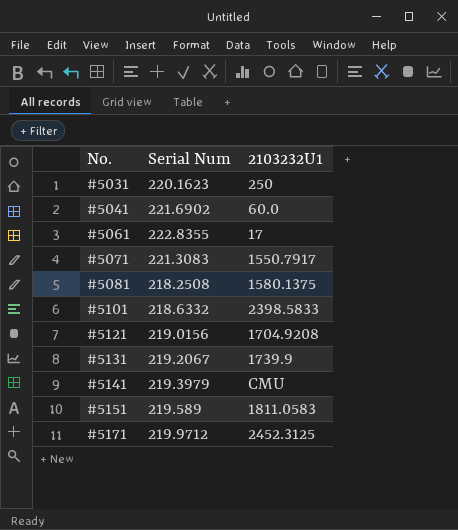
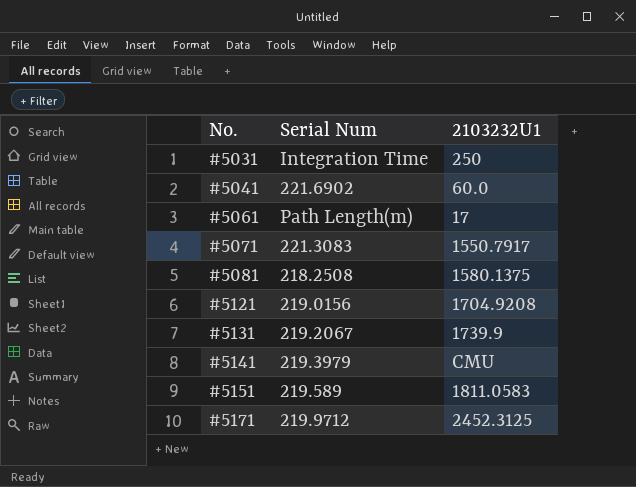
row #5101: 218.6332 | 2398.5833 -> none
#5031 | Serial Num: 220.1623 -> Integration Time
#5061 | Serial Num: 222.8355 -> Path Length(m)

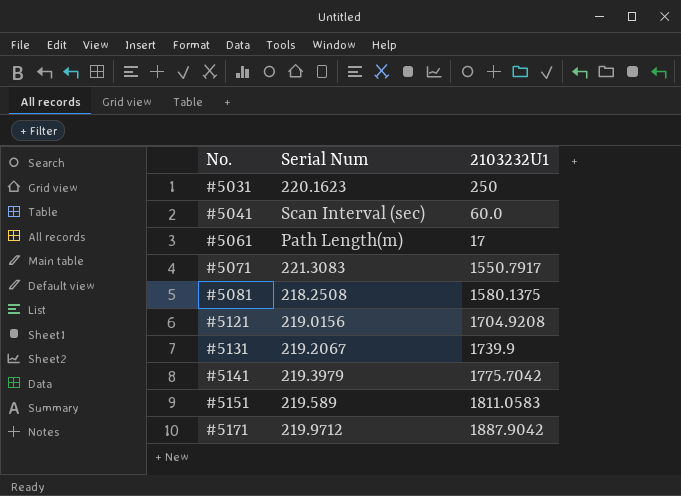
#5031 | Serial Num: Integration Time -> 220.1623
#5041 | Serial Num: 221.6902 -> Scan Interval (sec)
#5141 | 2103232U1: CMU -> 1775.7042
#5171 | 2103232U1: 2452.3125 -> 1887.9042

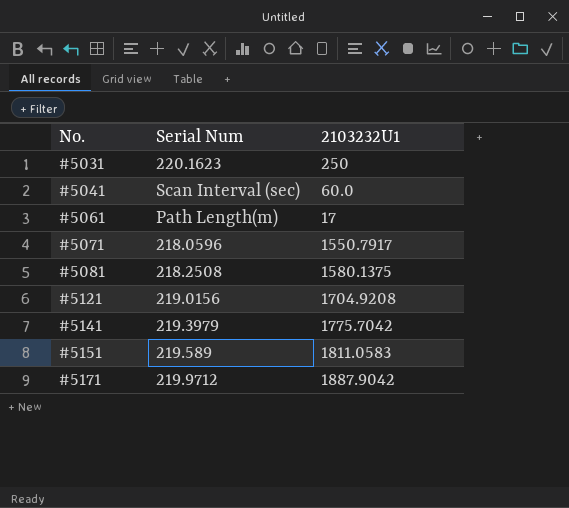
row #5131: 219.2067 | 1739.9 -> none
#5071 | Serial Num: 221.3083 -> 218.0596

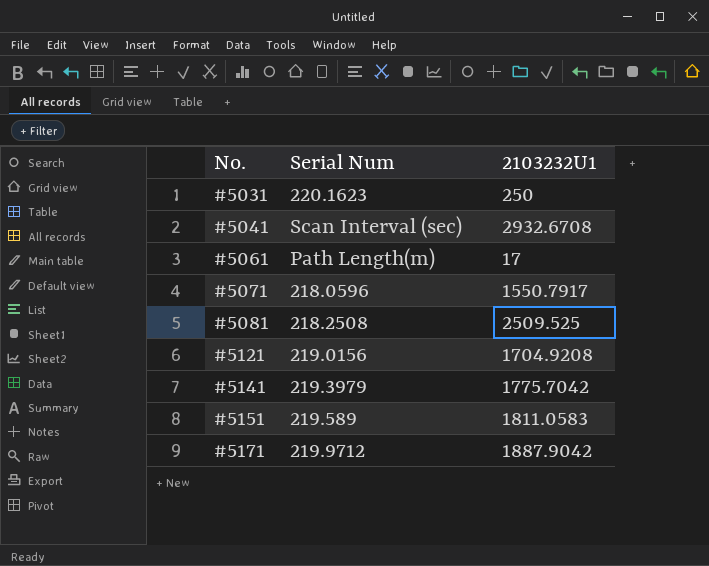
#5041 | 2103232U1: 60.0 -> 2932.6708
#5081 | 2103232U1: 1580.1375 -> 2509.525

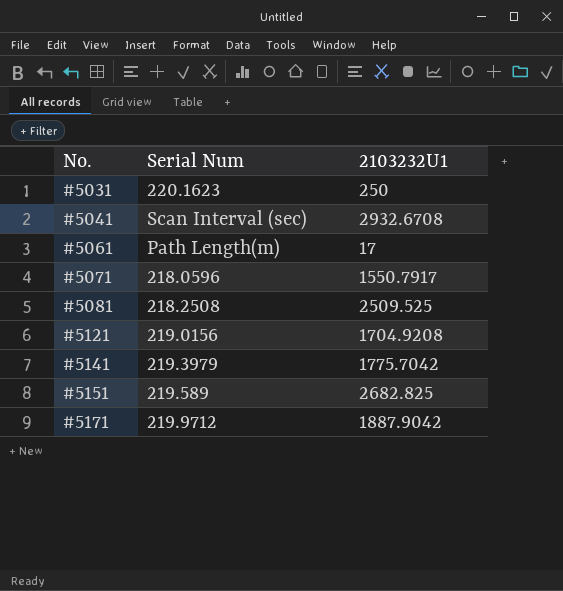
#5151 | 2103232U1: 1811.0583 -> 2682.825

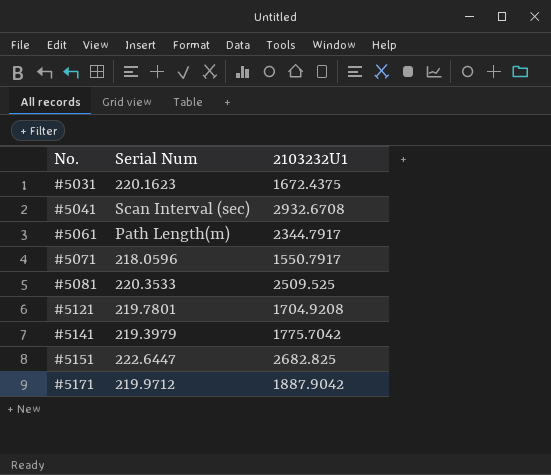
#5031 | 2103232U1: 250 -> 1672.4375
#5061 | 2103232U1: 17 -> 2344.7917
#5081 | Serial Num: 218.2508 -> 220.3533
#5121 | Serial Num: 219.0156 -> 219.7801
#5151 | Serial Num: 219.589 -> 222.6447

